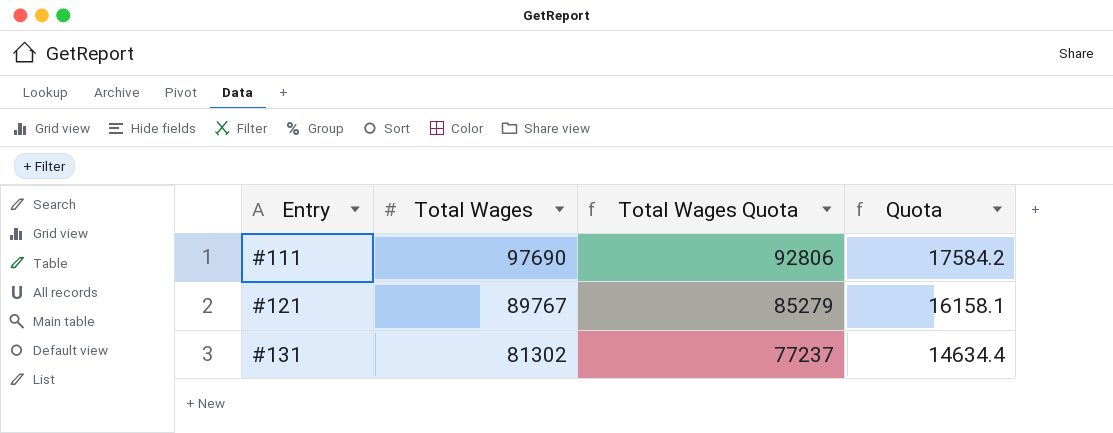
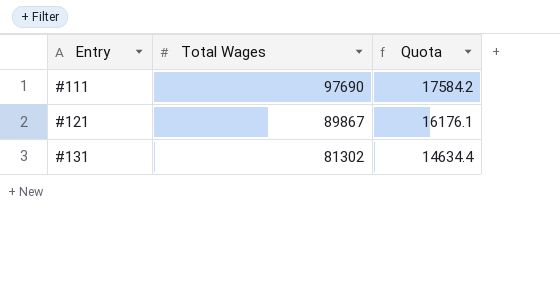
column Total Wages Quota | formula: [Total Wages] * 0.95 -> none
#121 | Total Wages: 89767 -> 89867
#121 | Quota: 16158.1 -> 16176.1

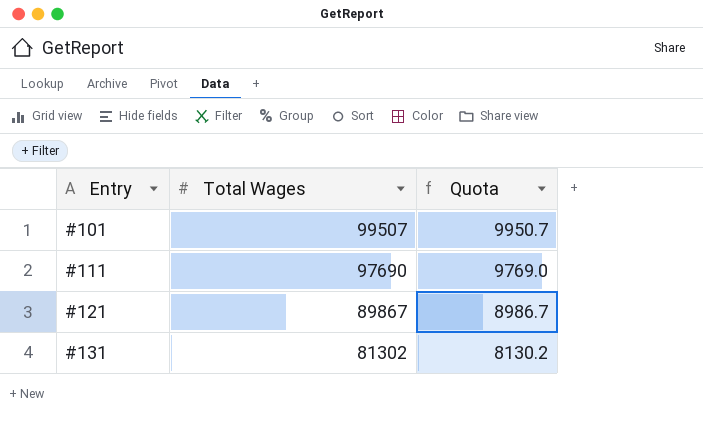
column Quota | formula: [Total Wages] * 0.18 -> [Total Wages] * 0.1
row #101: none -> 99507 | 9950.7

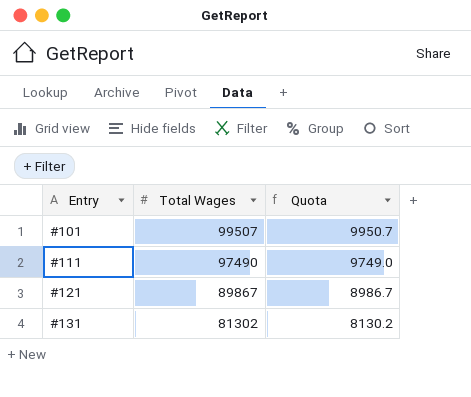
#111 | Total Wages: 97690 -> 97490
#111 | Quota: 9769.0 -> 9749.0

